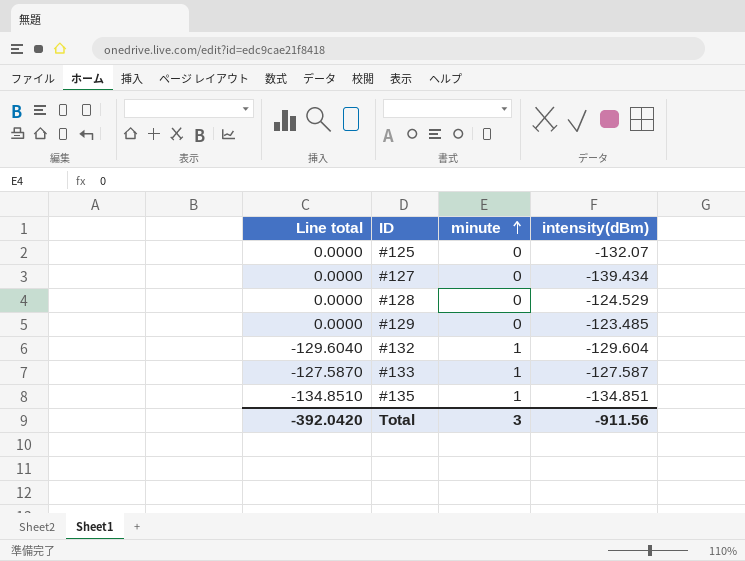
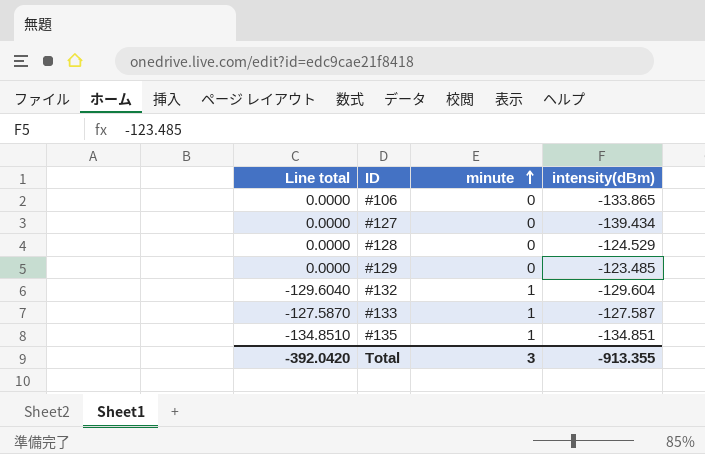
row #125: 0.0000 | 0 | -132.07 -> none
row #106: none -> 0.0000 | 0 | -133.865
Total | intensity(dBm): -911.56 -> -913.355

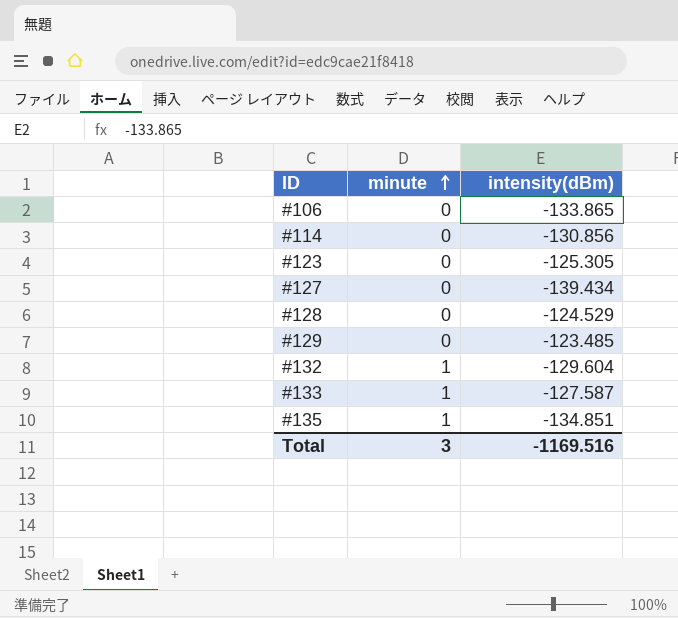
column Line total | formula: [minute] * [intensity(dBm)] -> none
row #114: none -> 0 | -130.856
row #123: none -> 0 | -125.305
Total | intensity(dBm): -913.355 -> -1169.516

